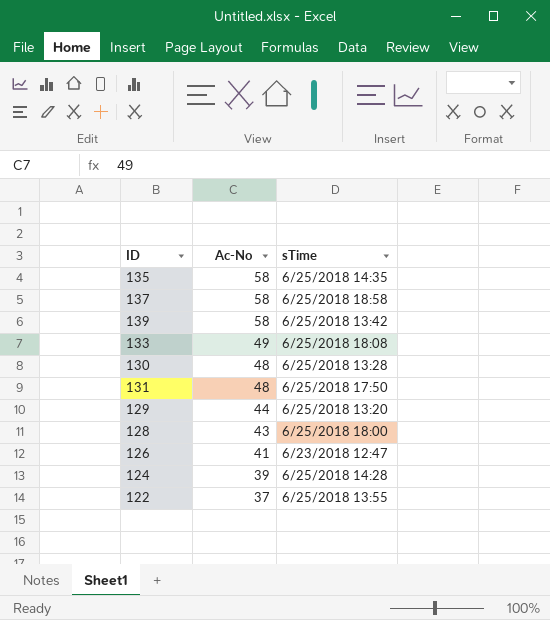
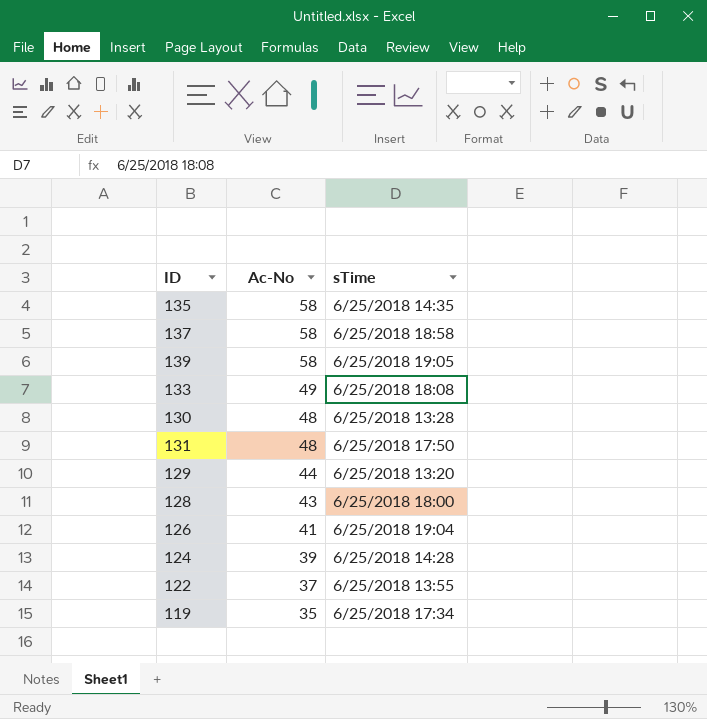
139 | sTime: 6/25/2018 13:42 -> 6/25/2018 19:05
126 | sTime: 6/23/2018 12:47 -> 6/25/2018 19:04
row 119: none -> 35 | 6/25/2018 17:34

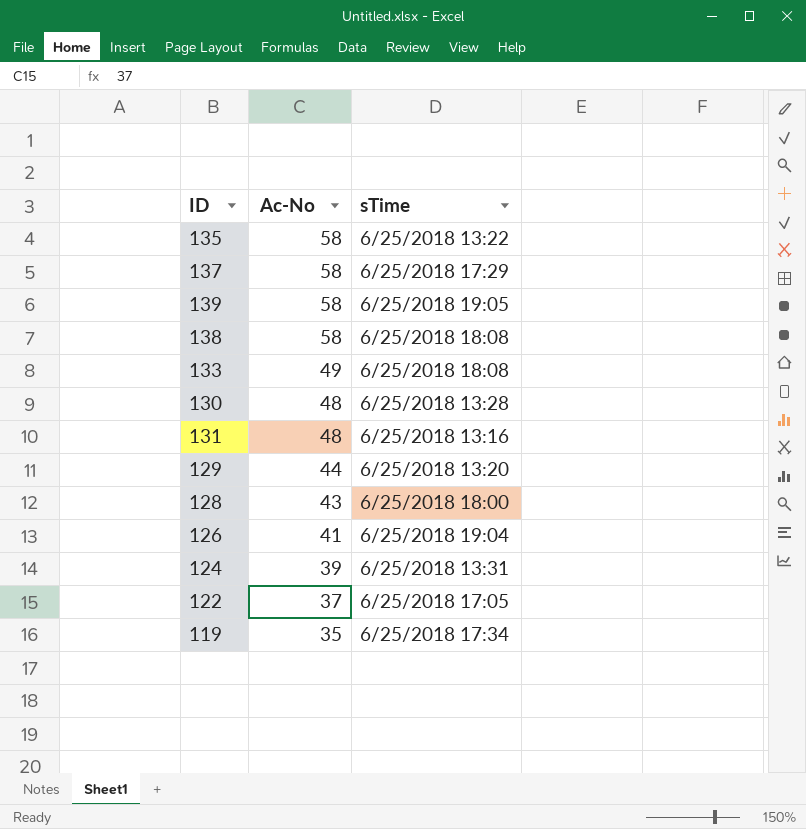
135 | sTime: 6/25/2018 14:35 -> 6/25/2018 13:22
137 | sTime: 6/25/2018 18:58 -> 6/25/2018 17:29
row 138: none -> 58 | 6/25/2018 18:08
131 | sTime: 6/25/2018 17:50 -> 6/25/2018 13:16
124 | sTime: 6/25/2018 14:28 -> 6/25/2018 13:31
122 | sTime: 6/25/2018 13:55 -> 6/25/2018 17:05

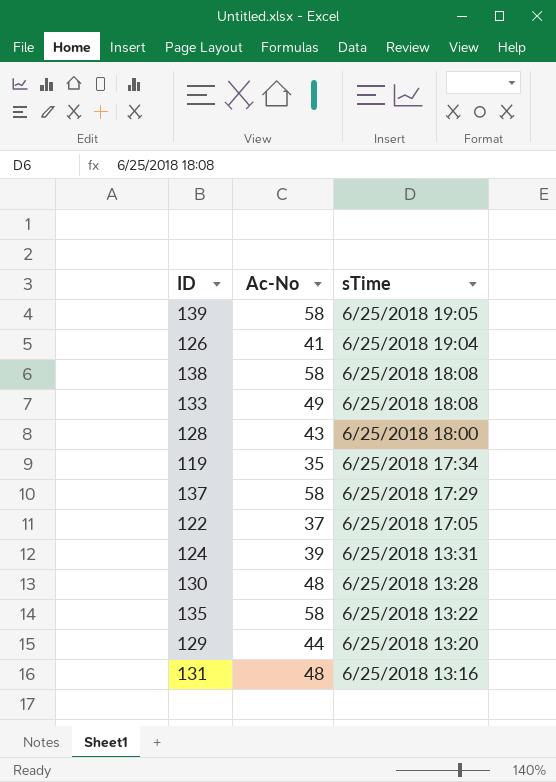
row order: Ac-No descending -> sTime descending

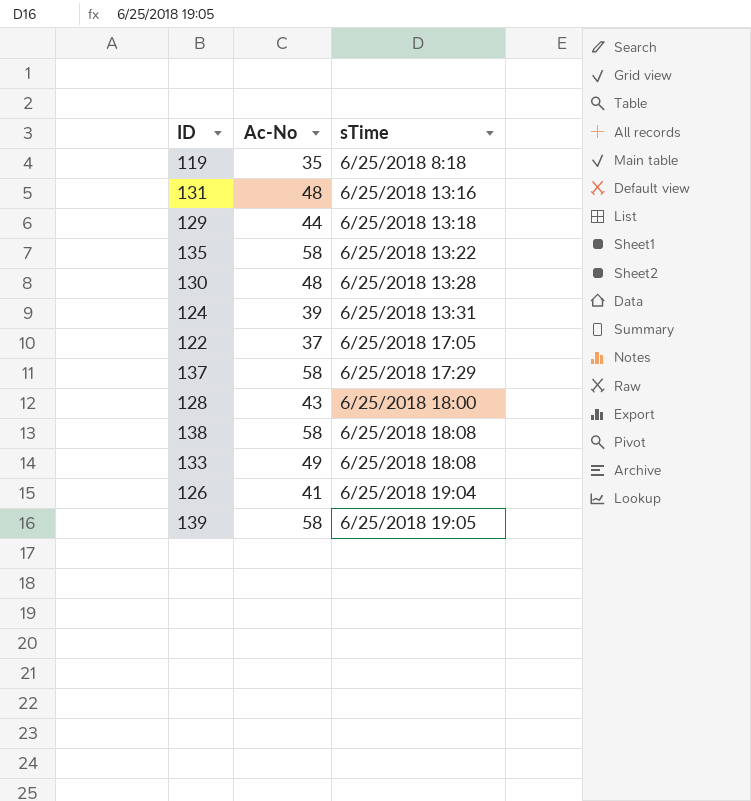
row order: sTime descending -> sTime ascending
119 | sTime: 6/25/2018 17:34 -> 6/25/2018 8:18
129 | sTime: 6/25/2018 13:20 -> 6/25/2018 13:18

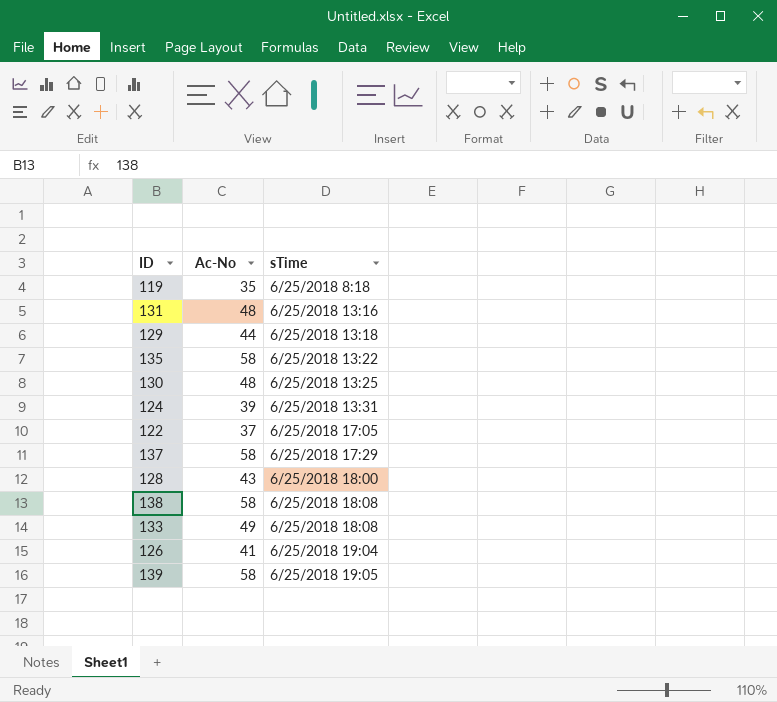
130 | sTime: 6/25/2018 13:28 -> 6/25/2018 13:25

